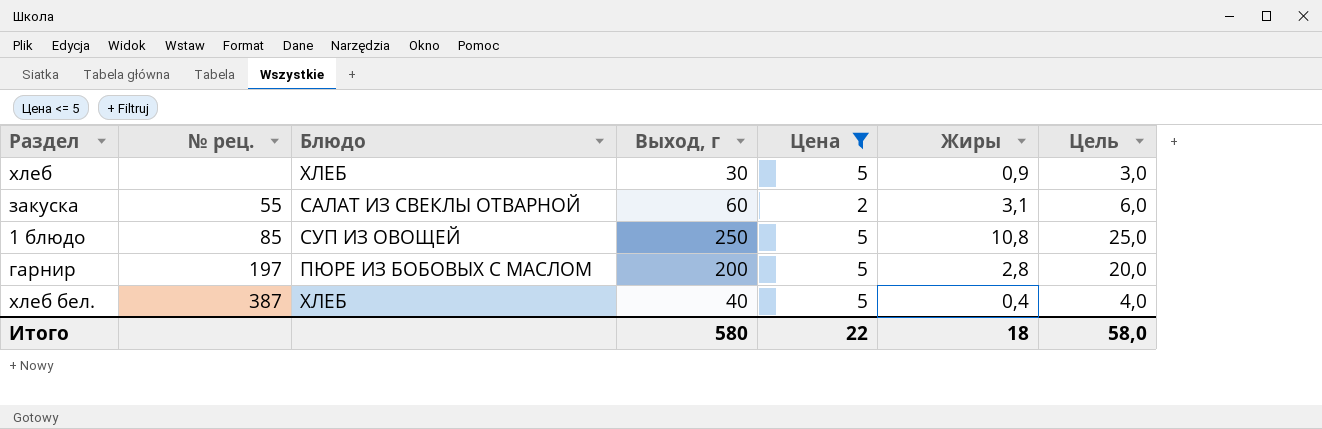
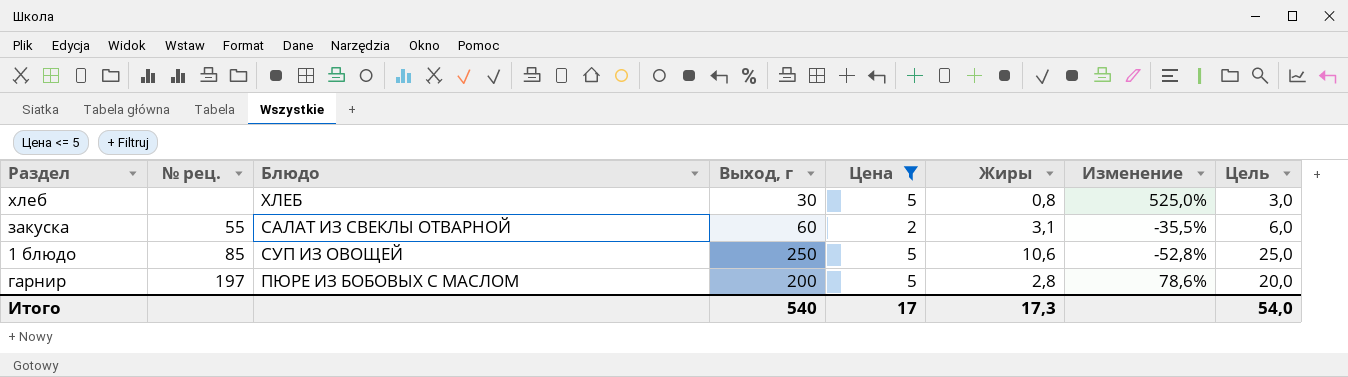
column Изменение | formula: none -> ([Цена] - [Жиры]) / [Жиры]
row хлеб бел.: 387 | ХЛЕБ | 40 | 5 | 0,4 | 4,0 -> none
хлеб | Жиры: 0,9 -> 0,8
1 блюдо | Жиры: 10,8 -> 10,6
Итого | Выход, г: 580 -> 540
Итого | Цена: 22 -> 17
Итого | Жиры: 18 -> 17,3
Итого | Цель: 58,0 -> 54,0

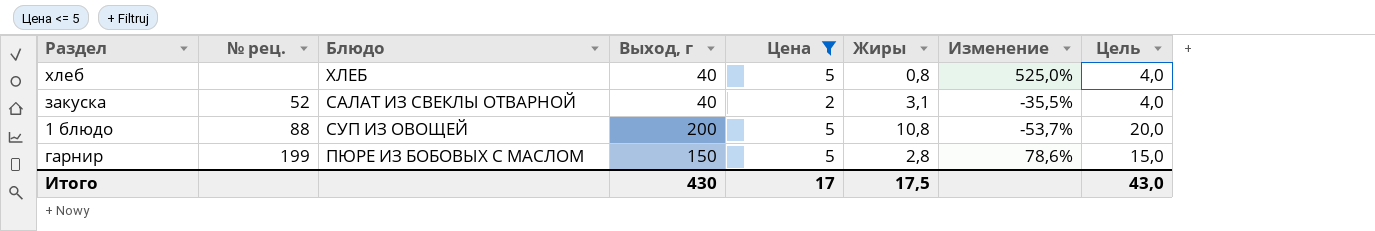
хлеб | Выход, г: 30 -> 40
хлеб | Цель: 3,0 -> 4,0
закуска | № рец.: 55 -> 52
закуска | Выход, г: 60 -> 40
закуска | Цель: 6,0 -> 4,0
1 блюдо | № рец.: 85 -> 88
1 блюдо | Выход, г: 250 -> 200
1 блюдо | Жиры: 10,6 -> 10,8
1 блюдо | Изменение: -52,8% -> -53,7%
1 блюдо | Цель: 25,0 -> 20,0
гарнир | № рец.: 197 -> 199
гарнир | Выход, г: 200 -> 150
гарнир | Цель: 20,0 -> 15,0
Итого | Выход, г: 540 -> 430
Итого | Жиры: 17,3 -> 17,5
Итого | Цель: 54,0 -> 43,0

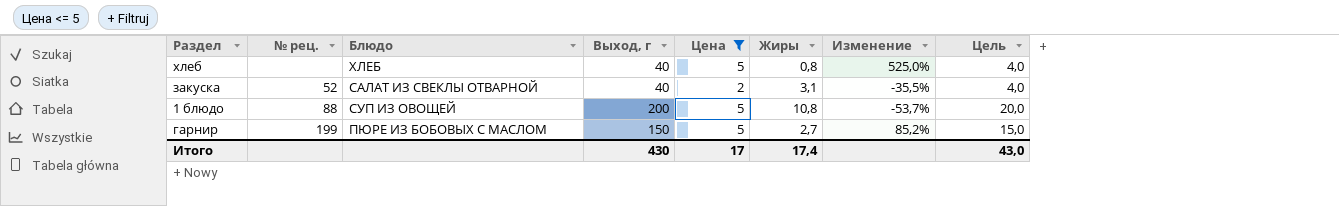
гарнир | Жиры: 2,8 -> 2,7
гарнир | Изменение: 78,6% -> 85,2%
Итого | Жиры: 17,5 -> 17,4

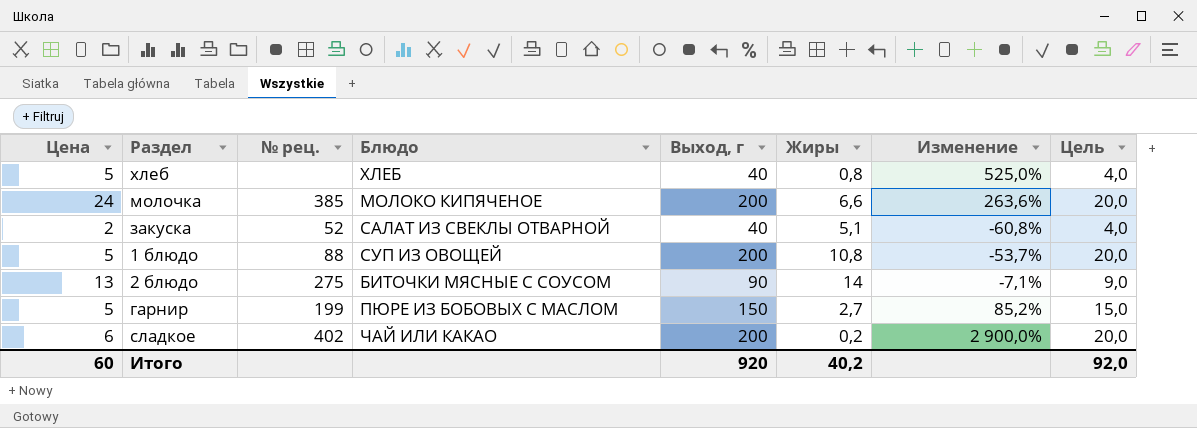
filter: Цена <= 5 -> none
column Цена | position: 5 -> 1
закуска | Жиры: 3,1 -> 5,1
закуска | Изменение: -35,5% -> -60,8%
Итого | Цена: 17 -> 60
Итого | Выход, г: 430 -> 920
Итого | Жиры: 17,4 -> 40,2
Итого | Цель: 43,0 -> 92,0

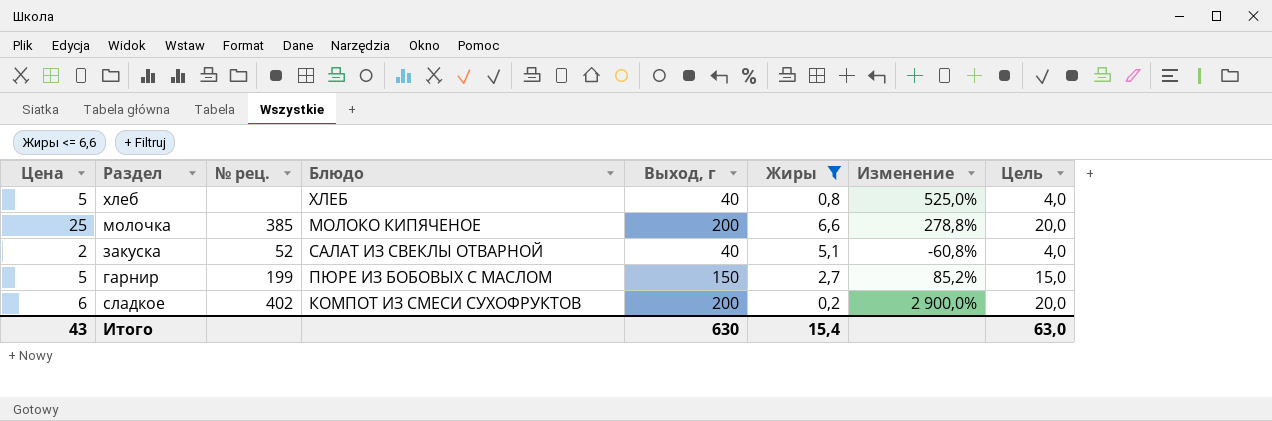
filter: none -> Жиры <= 6,6
молочка | Цена: 24 -> 25
молочка | Изменение: 263,6% -> 278,8%
сладкое | Блюдо: ЧАЙ ИЛИ КАКАО -> КОМПОТ ИЗ СМЕСИ СУХОФРУКТОВ
Итого | Цена: 60 -> 43
Итого | Выход, г: 920 -> 630
Итого | Жиры: 40,2 -> 15,4
Итого | Цель: 92,0 -> 63,0

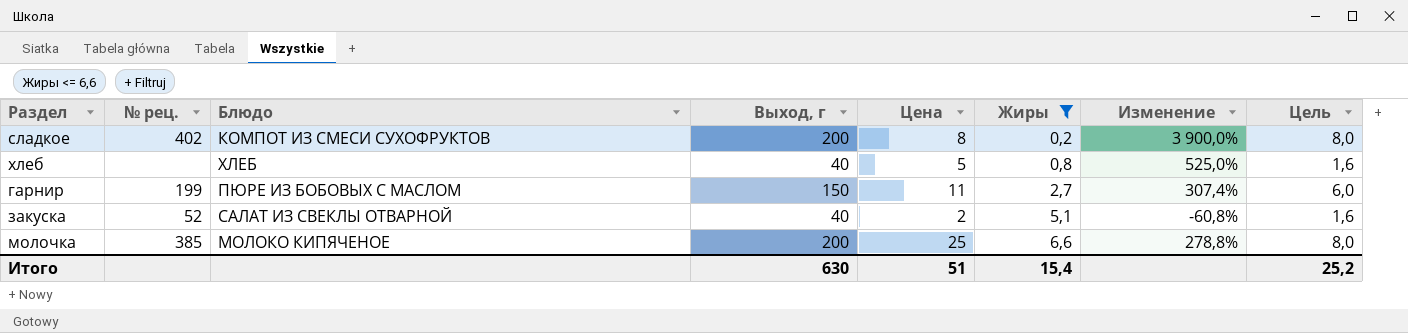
row order: none -> Жиры ascending
column Цена | position: 1 -> 5
column Цель | formula: [Выход, г] * 0,1 -> [Выход, г] * 0,04
сладкое | Цена: 6 -> 8
сладкое | Изменение: 2 900,0% -> 3 900,0%
гарнир | Цена: 5 -> 11
гарнир | Изменение: 85,2% -> 307,4%
Итого | Цена: 43 -> 51
Итого | Цель: 63,0 -> 25,2

